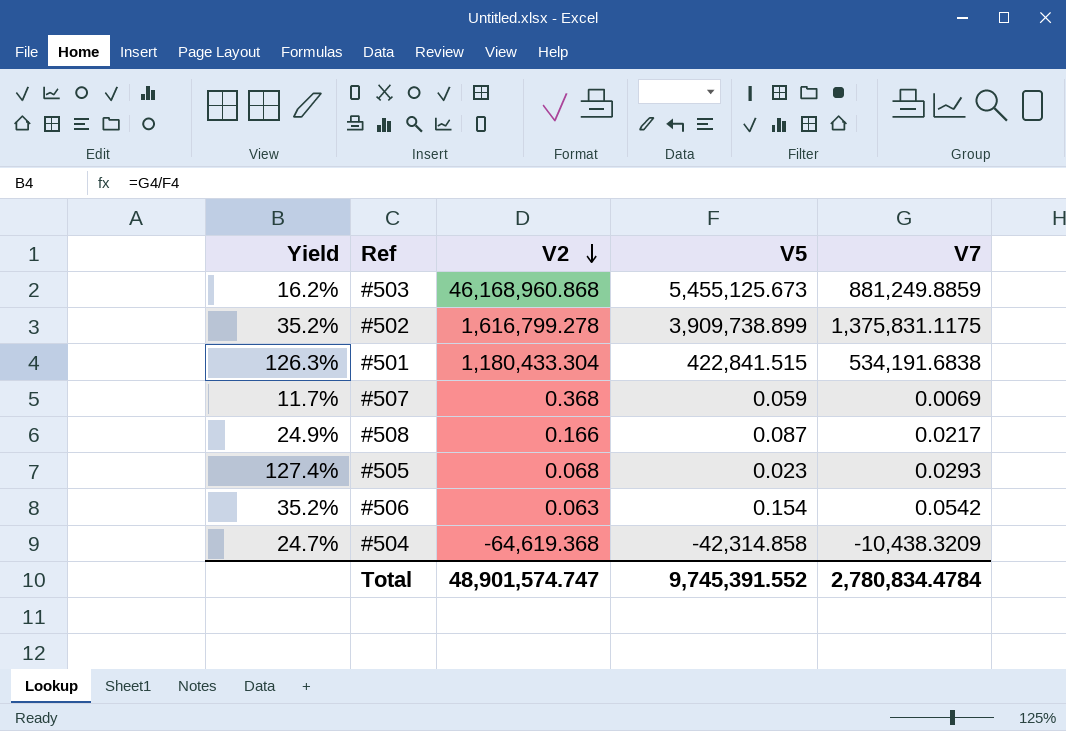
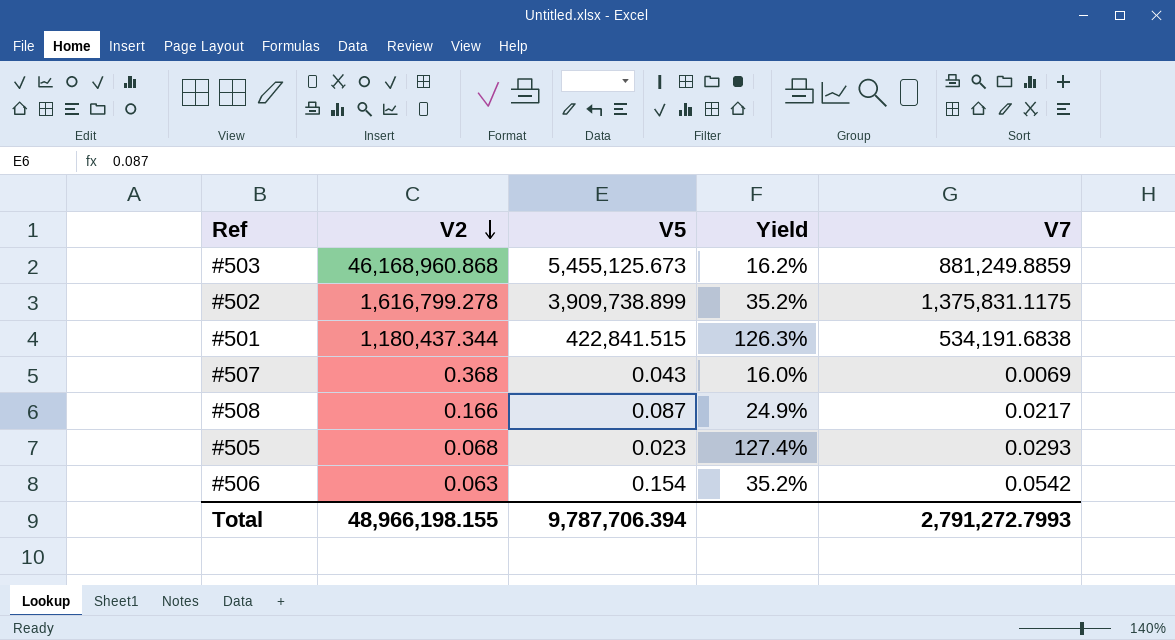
column Yield | position: 1 -> 4
row #504: 24.7% | -64,619.368 | -42,314.858 | -10,438.3209 -> none
#501 | V2: 1,180,433.304 -> 1,180,437.344
#507 | V5: 0.059 -> 0.043
#507 | Yield: 11.7% -> 16.0%
Total | V2: 48,901,574.747 -> 48,966,198.155
Total | V5: 9,745,391.552 -> 9,787,706.394
Total | V7: 2,780,834.4784 -> 2,791,272.7993

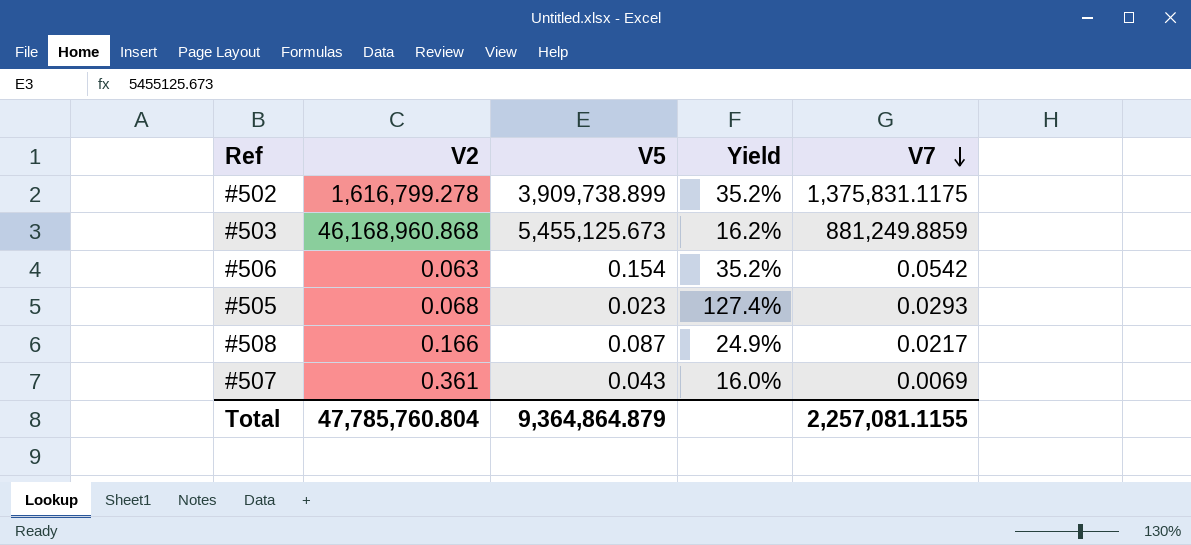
row order: V2 descending -> V7 descending
row #501: 1,180,437.344 | 422,841.515 | 126.3% | 534,191.6838 -> none
#507 | V2: 0.368 -> 0.361
Total | V2: 48,966,198.155 -> 47,785,760.804
Total | V5: 9,787,706.394 -> 9,364,864.879
Total | V7: 2,791,272.7993 -> 2,257,081.1155

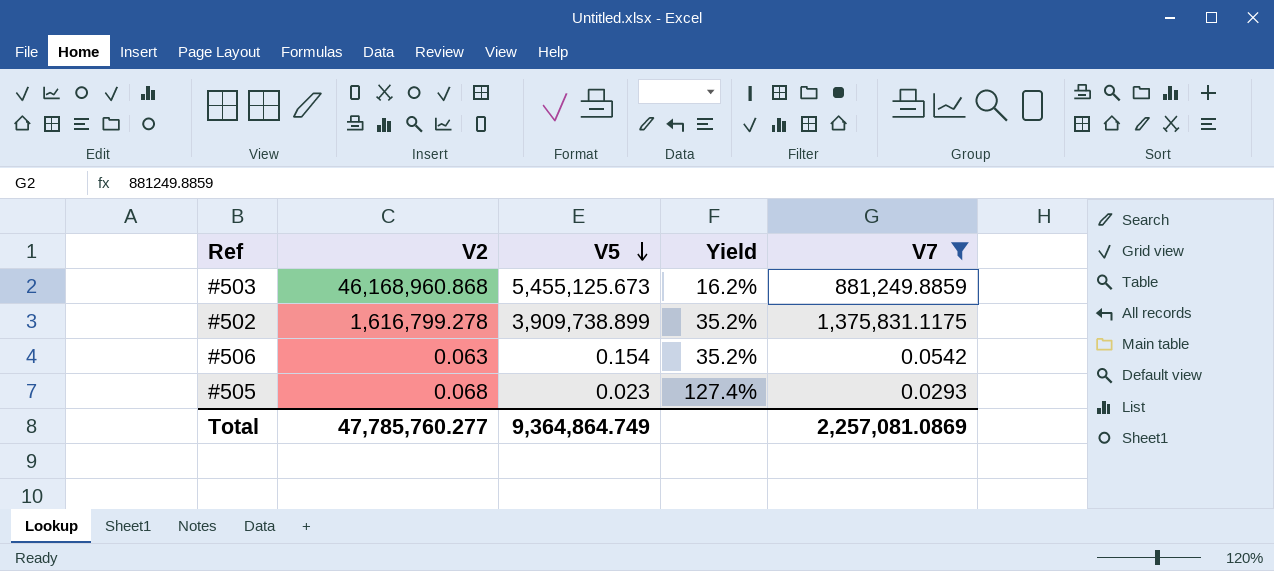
filter: none -> V7 >= 0.0293
row order: V7 descending -> V5 descending
Total | V2: 47,785,760.804 -> 47,785,760.277
Total | V5: 9,364,864.879 -> 9,364,864.749
Total | V7: 2,257,081.1155 -> 2,257,081.0869

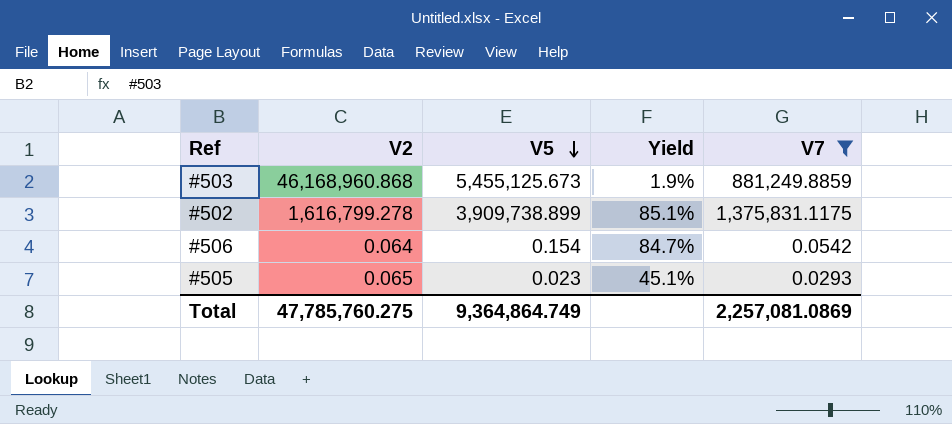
column Yield | formula: [V7] / [V5] -> [V7] / [V2]
#506 | V2: 0.063 -> 0.064
#505 | V2: 0.068 -> 0.065
Total | V2: 47,785,760.277 -> 47,785,760.275

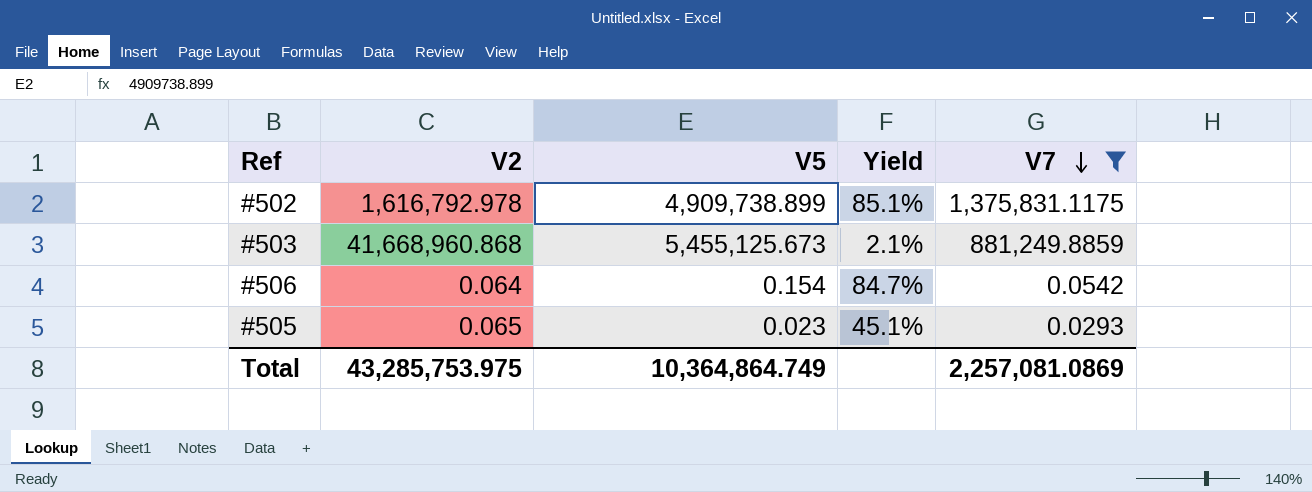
row order: V5 descending -> V7 descending
#502 | V2: 1,616,799.278 -> 1,616,792.978
#502 | V5: 3,909,738.899 -> 4,909,738.899
#503 | V2: 46,168,960.868 -> 41,668,960.868
#503 | Yield: 1.9% -> 2.1%
Total | V2: 47,785,760.275 -> 43,285,753.975
Total | V5: 9,364,864.749 -> 10,364,864.749

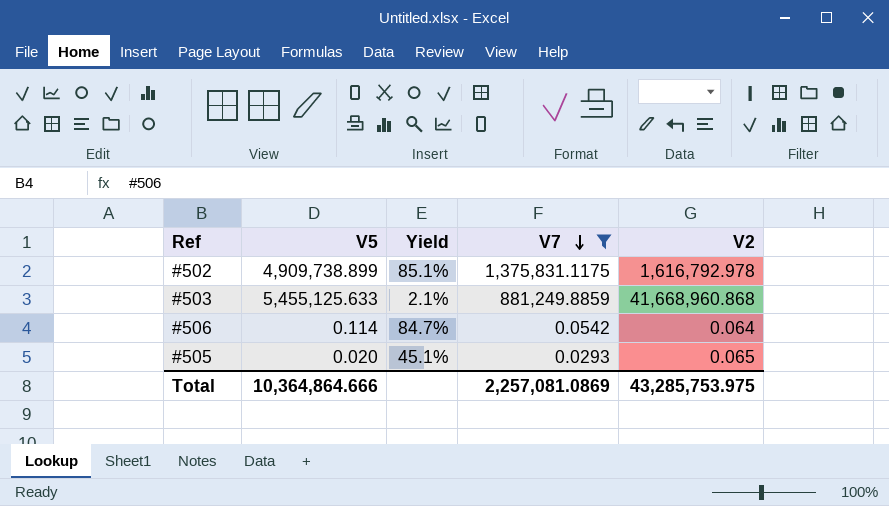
column V2 | position: 2 -> 5
#503 | V5: 5,455,125.673 -> 5,455,125.633
#506 | V5: 0.154 -> 0.114
#505 | V5: 0.023 -> 0.020
Total | V5: 10,364,864.749 -> 10,364,864.666

